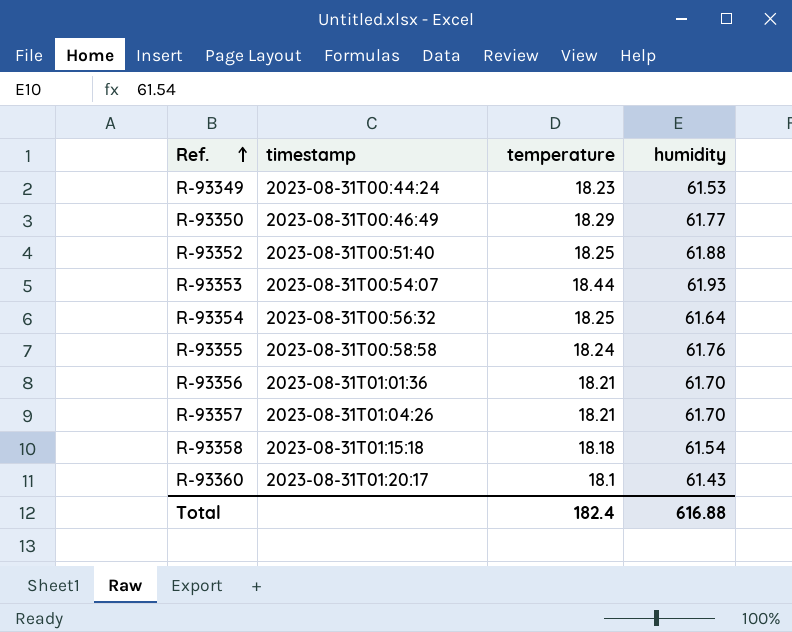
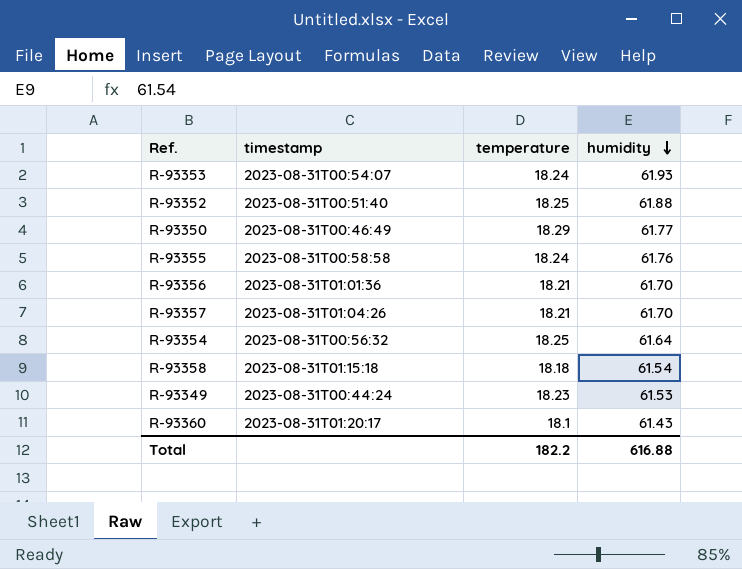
row order: Ref. ascending -> humidity descending
R-93353 | temperature: 18.44 -> 18.24
Total | temperature: 182.4 -> 182.2

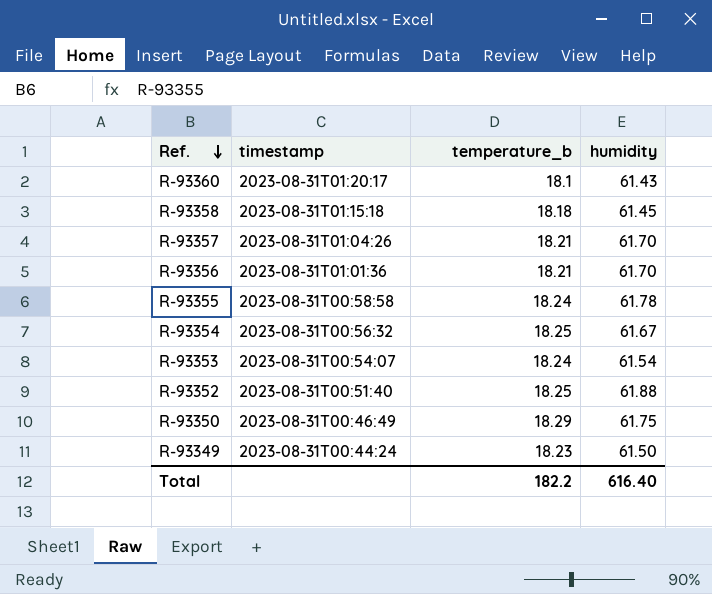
row order: humidity descending -> Ref. descending
column name: temperature -> temperature_b
R-93358 | humidity: 61.54 -> 61.45
R-93355 | humidity: 61.76 -> 61.78
R-93354 | humidity: 61.64 -> 61.67
R-93353 | humidity: 61.93 -> 61.54
R-93350 | humidity: 61.77 -> 61.75
R-93349 | humidity: 61.53 -> 61.50
Total | humidity: 616.88 -> 616.40

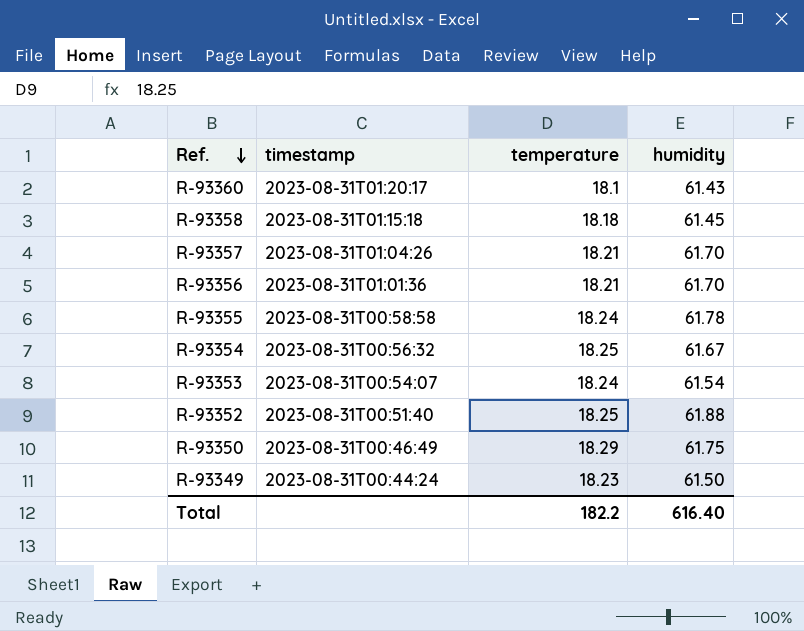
column name: temperature_b -> temperature

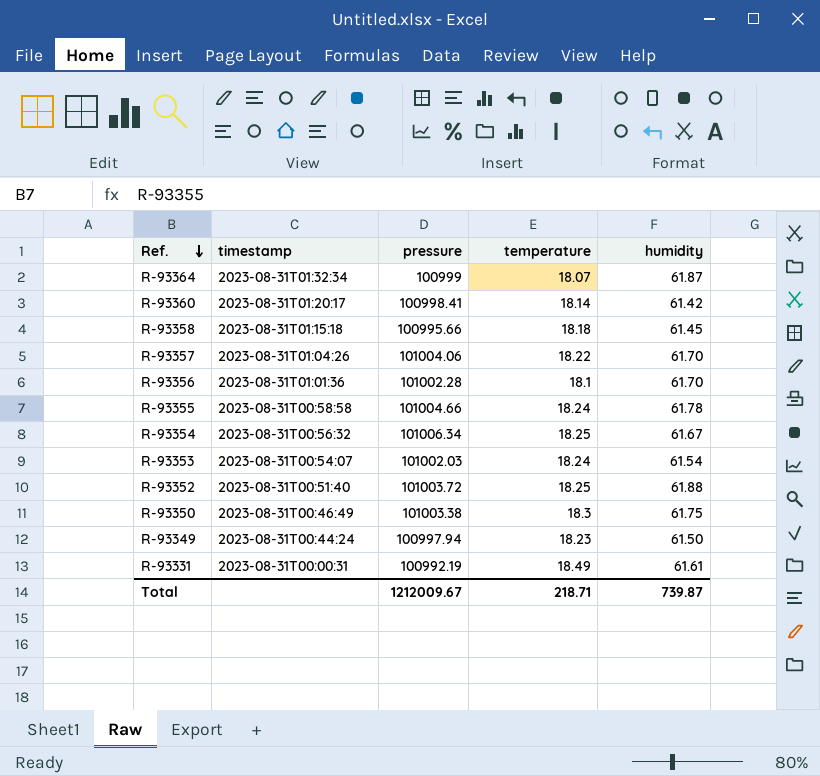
column pressure | position: none -> 3
row R-93364: none -> 2023-08-31T01:32:34 | 100999 | 18.07 | 61.87
R-93360 | temperature: 18.1 -> 18.14
R-93360 | humidity: 61.43 -> 61.42
R-93357 | temperature: 18.21 -> 18.22
R-93356 | temperature: 18.21 -> 18.1
R-93350 | temperature: 18.29 -> 18.3
row R-93331: none -> 2023-08-31T00:00:31 | 100992.19 | 18.49 | 61.61
Total | temperature: 182.2 -> 218.71
Total | humidity: 616.40 -> 739.87

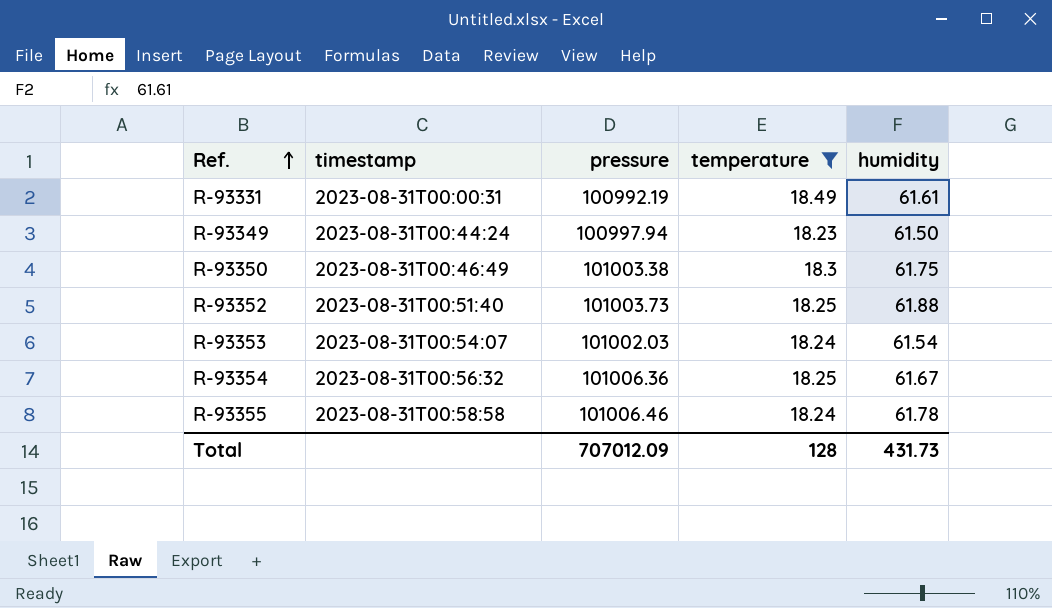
filter: none -> temperature >= 18.23
row order: Ref. descending -> Ref. ascending
R-93352 | pressure: 101003.72 -> 101003.73
R-93354 | pressure: 101006.34 -> 101006.36
R-93355 | pressure: 101004.66 -> 101006.46
Total | pressure: 1212009.67 -> 707012.09
Total | temperature: 218.71 -> 128
Total | humidity: 739.87 -> 431.73

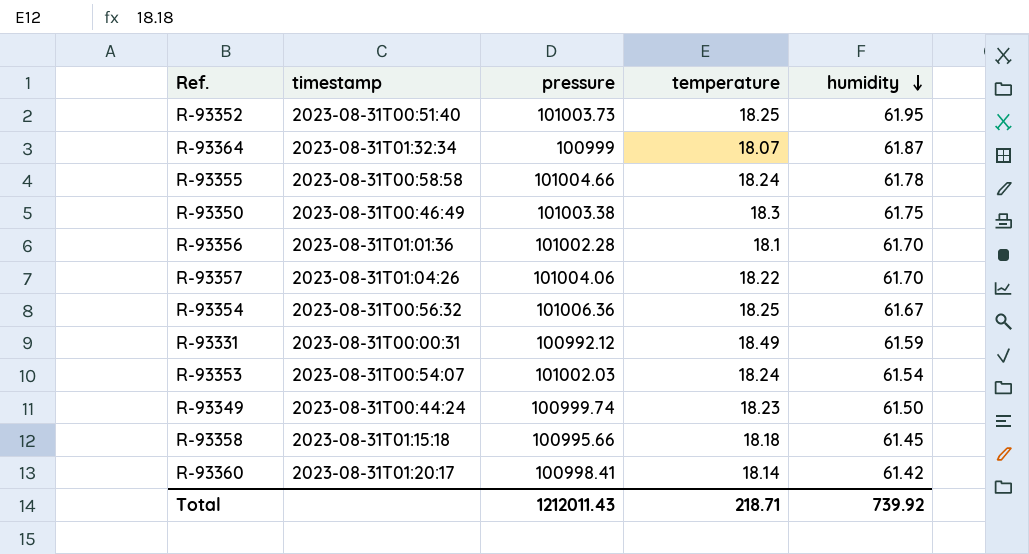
filter: temperature >= 18.23 -> none
row order: Ref. ascending -> humidity descending
R-93352 | humidity: 61.88 -> 61.95
R-93355 | pressure: 101006.46 -> 101004.66
R-93331 | pressure: 100992.19 -> 100992.12
R-93331 | humidity: 61.61 -> 61.59
R-93349 | pressure: 100997.94 -> 100999.74
Total | pressure: 707012.09 -> 1212011.43
Total | temperature: 128 -> 218.71
Total | humidity: 431.73 -> 739.92

